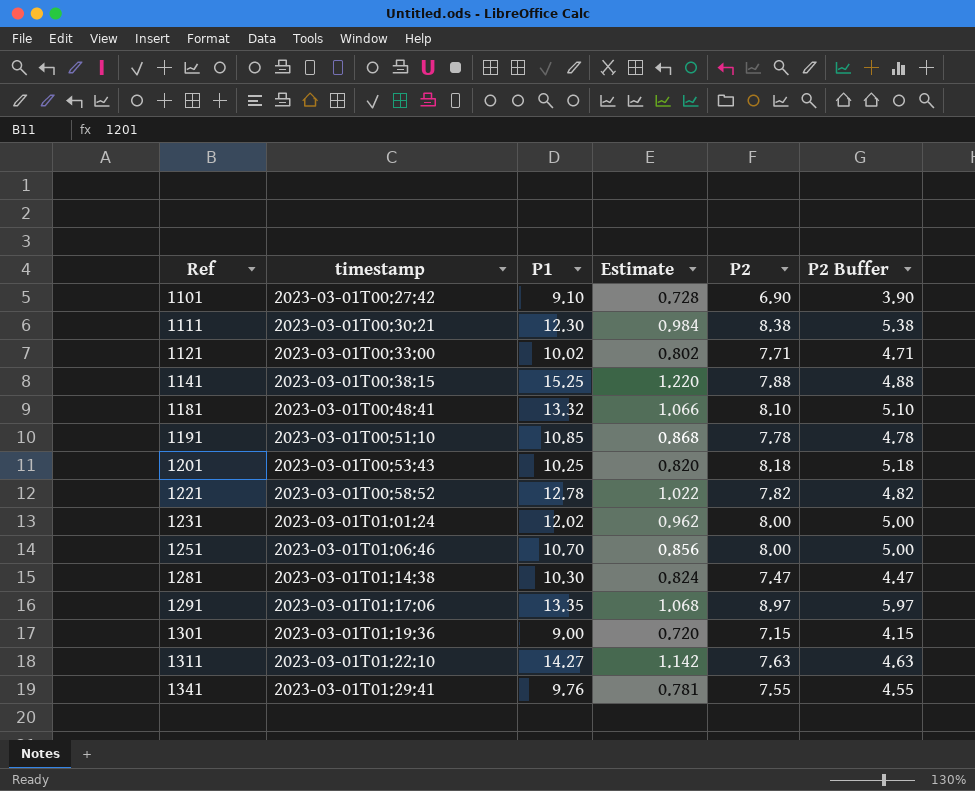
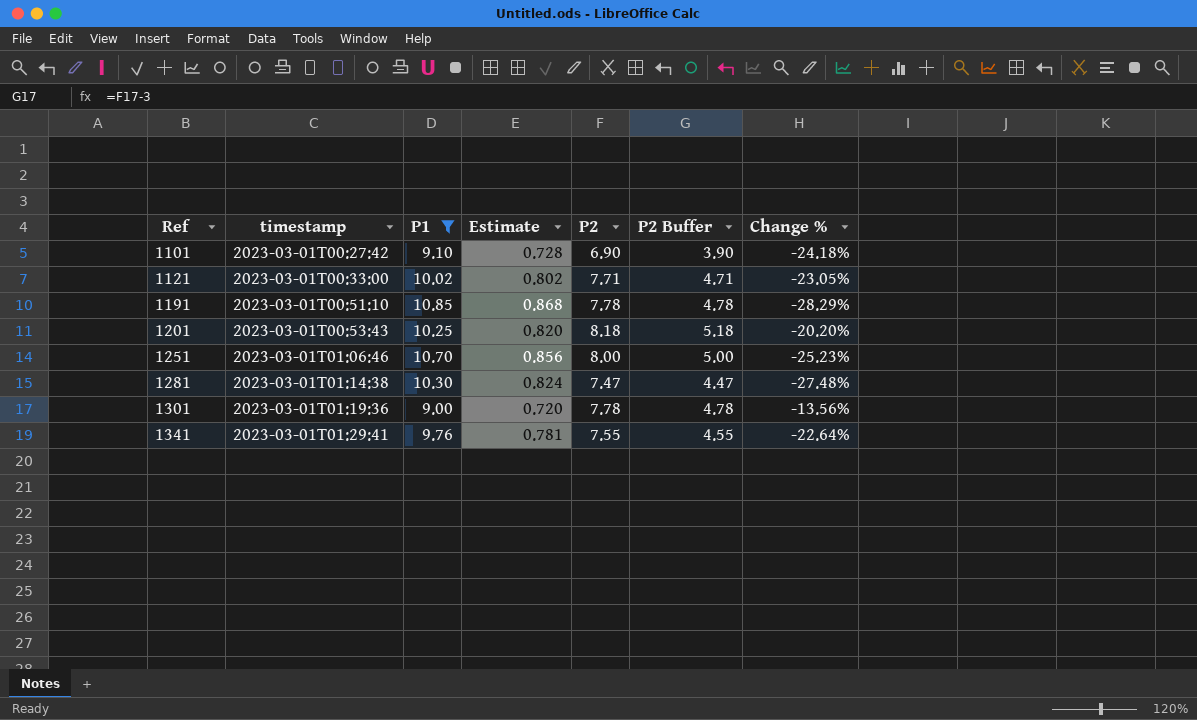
filter: none -> P1 <= 10.85
column Change % | formula: none -> ([P2] - [P1]) / [P1]
1301 | P2: 7.15 -> 7.78
1301 | P2 Buffer: 4.15 -> 4.78

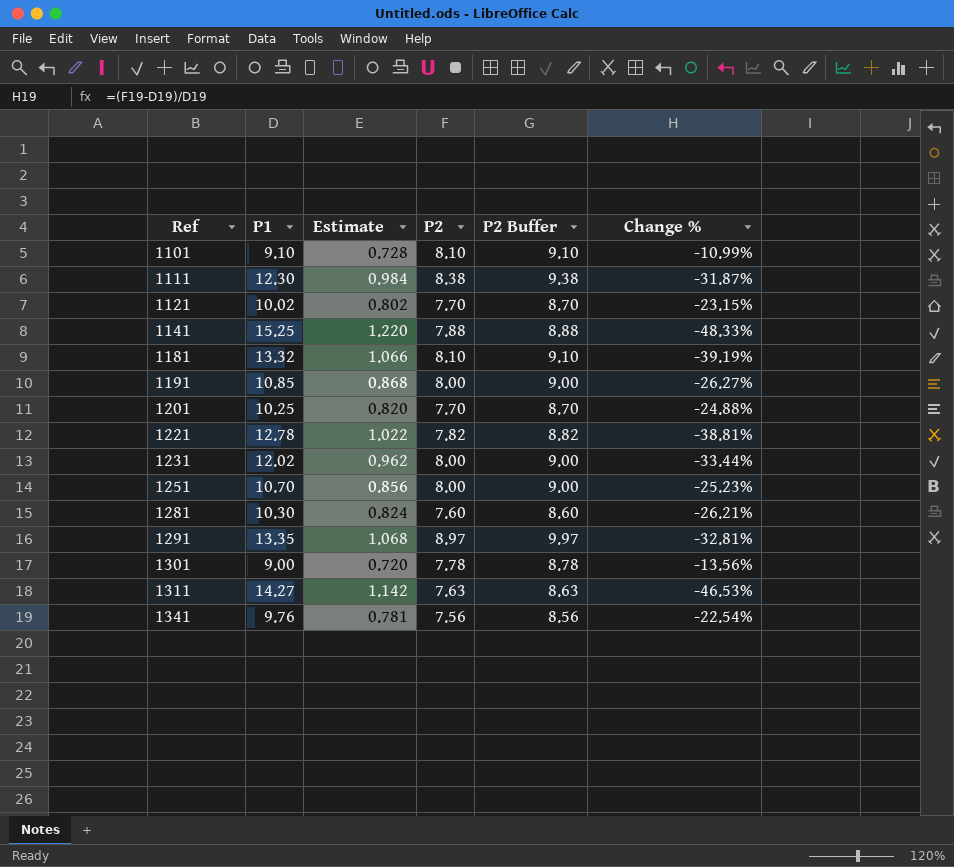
filter: P1 <= 10.85 -> none
column timestamp | position: 2 -> none
column P2 Buffer | formula: [P2] - 3 -> [P2] + 1
1101 | P2: 6.90 -> 8.10
1101 | Change %: -24.18% -> -10.99%
1121 | P2: 7.71 -> 7.70
1121 | Change %: -23.05% -> -23.15%
1191 | P2: 7.78 -> 8.00
1191 | Change %: -28.29% -> -26.27%
1201 | P2: 8.18 -> 7.70
1201 | Change %: -20.20% -> -24.88%
1281 | P2: 7.47 -> 7.60
1281 | Change %: -27.48% -> -26.21%
1341 | P2: 7.55 -> 7.56
1341 | Change %: -22.64% -> -22.54%

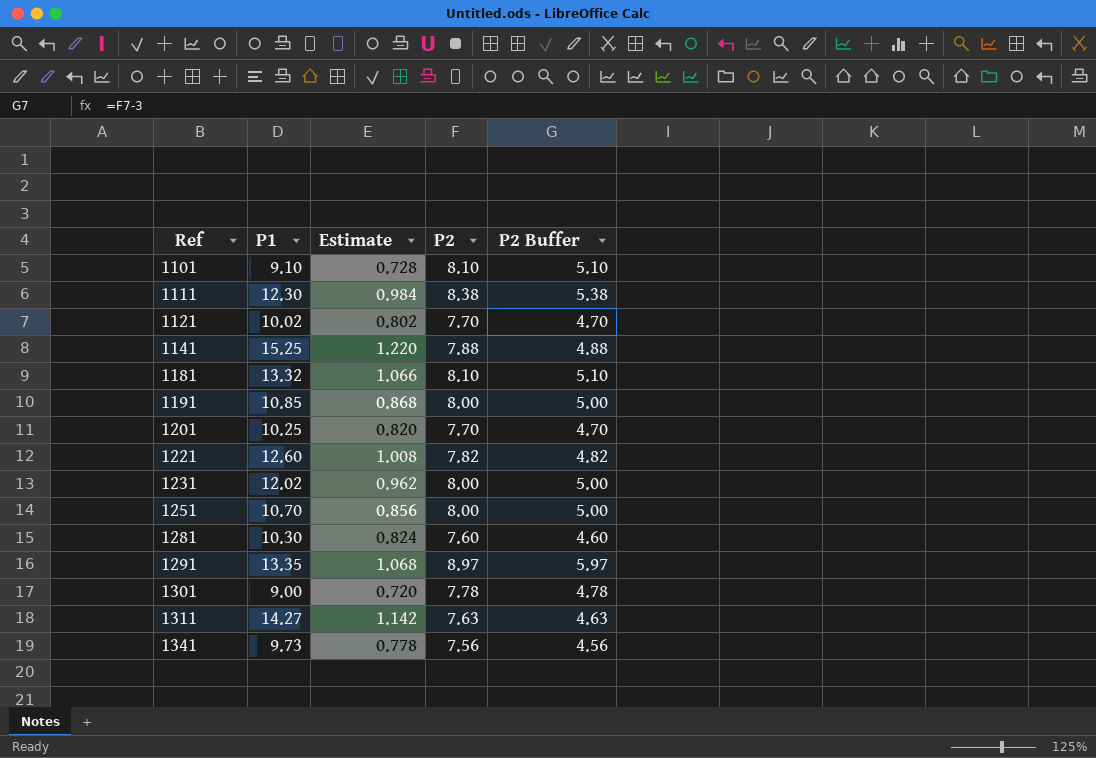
column Change % | formula: ([P2] - [P1]) / [P1] -> none
column P2 Buffer | formula: [P2] + 1 -> [P2] - 3
1221 | P1: 12.78 -> 12.60
1221 | Estimate: 1.022 -> 1.008
1341 | P1: 9.76 -> 9.73
1341 | Estimate: 0.781 -> 0.778

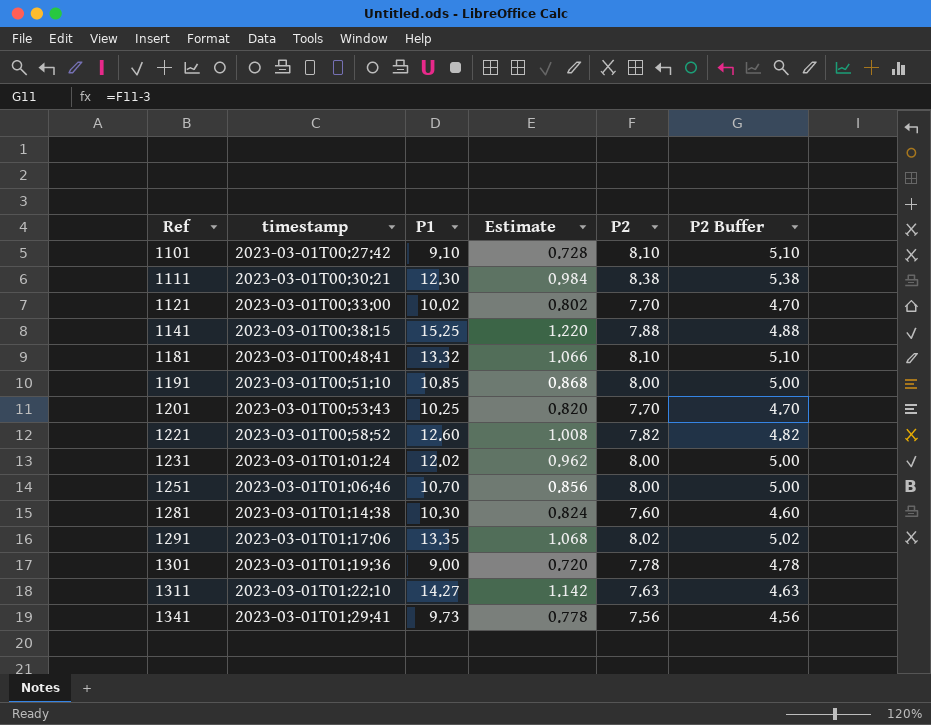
column timestamp | position: none -> 2
1291 | P2: 8.97 -> 8.02
1291 | P2 Buffer: 5.97 -> 5.02

